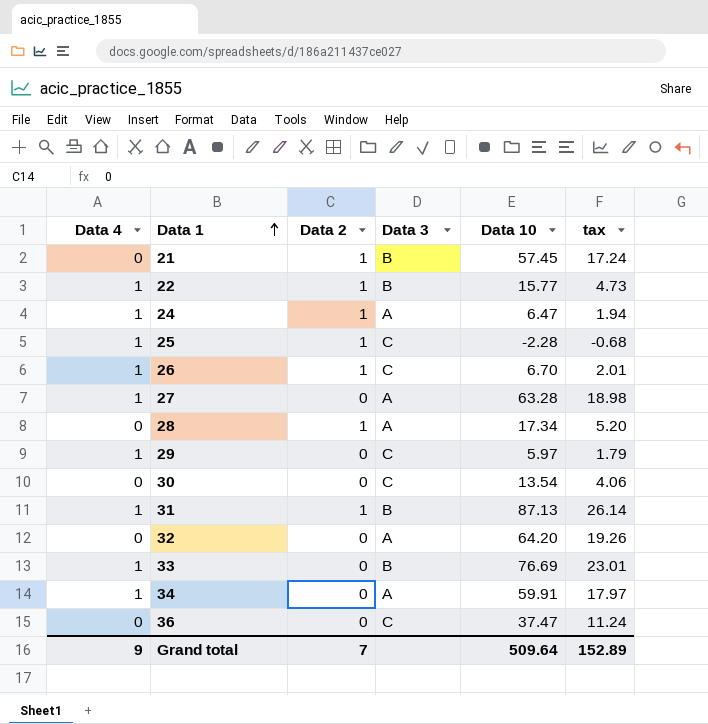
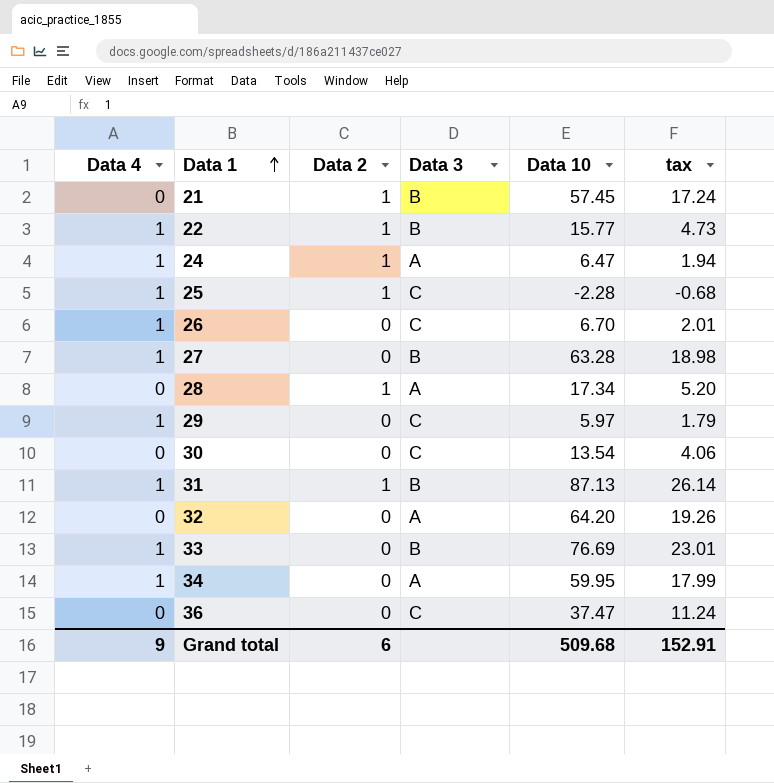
26 | Data 2: 1 -> 0
27 | Data 3: A -> B
34 | Data 10: 59.91 -> 59.95
34 | tax: 17.97 -> 17.99
Grand total | Data 2: 7 -> 6
Grand total | Data 10: 509.64 -> 509.68
Grand total | tax: 152.89 -> 152.91

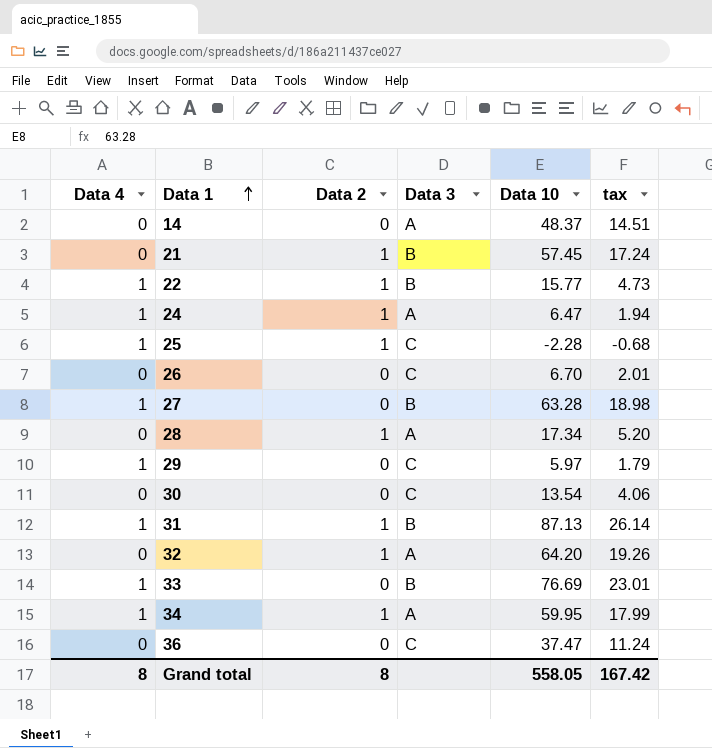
row 14: none -> 0 | 0 | A | 48.37 | 14.51
26 | Data 4: 1 -> 0
32 | Data 2: 0 -> 1
34 | Data 2: 0 -> 1
Grand total | Data 4: 9 -> 8
Grand total | Data 2: 6 -> 8
Grand total | Data 10: 509.68 -> 558.05
Grand total | tax: 152.91 -> 167.42

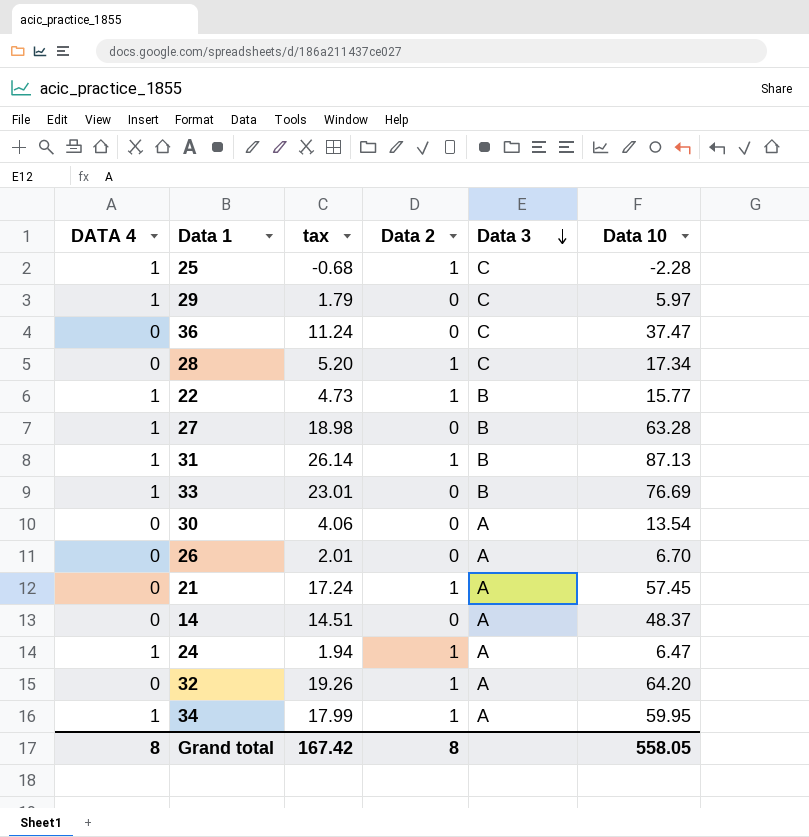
row order: Data 1 ascending -> Data 3 descending
column name: Data 4 -> DATA 4
column tax | position: 6 -> 3
28 | Data 3: A -> C
30 | Data 3: C -> A
26 | Data 3: C -> A
21 | Data 3: B -> A

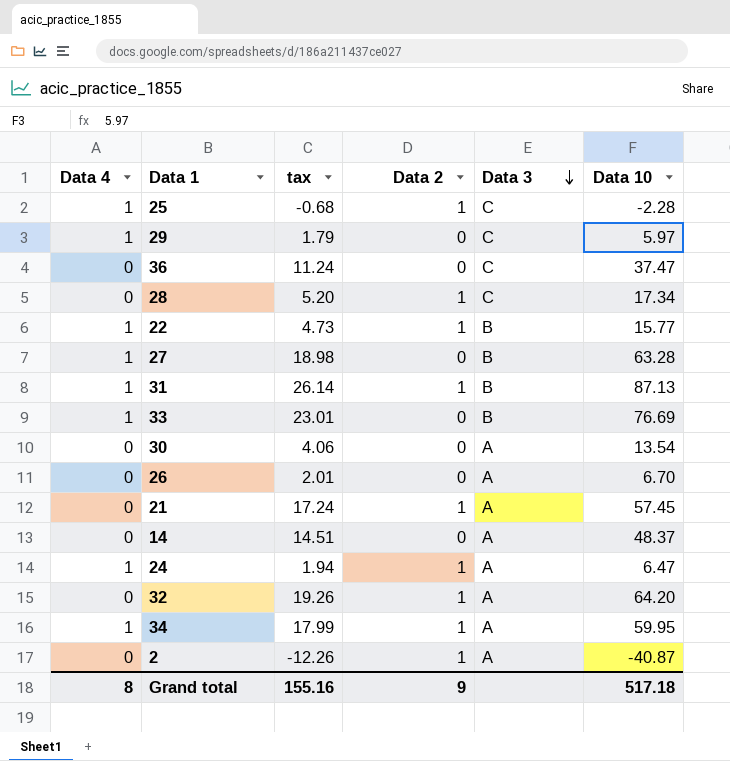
column name: DATA 4 -> Data 4
row 2: none -> 0 | -12.26 | 1 | A | -40.87
Grand total | tax: 167.42 -> 155.16
Grand total | Data 2: 8 -> 9
Grand total | Data 10: 558.05 -> 517.18

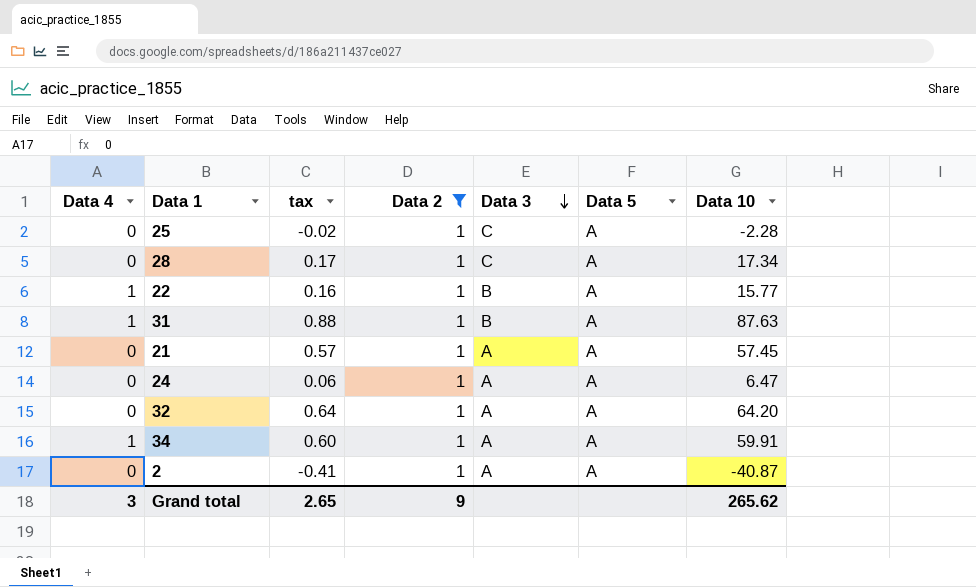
filter: none -> Data 2 = 1
column tax | formula: [Data 10] * 0.3 -> [Data 10] * 0.01
column Data 5 | position: none -> 6
25 | Data 4: 1 -> 0
31 | Data 10: 87.13 -> 87.63
24 | Data 4: 1 -> 0
34 | Data 10: 59.95 -> 59.91
Grand total | Data 4: 8 -> 3
Grand total | tax: 155.16 -> 2.65
Grand total | Data 10: 517.18 -> 265.62

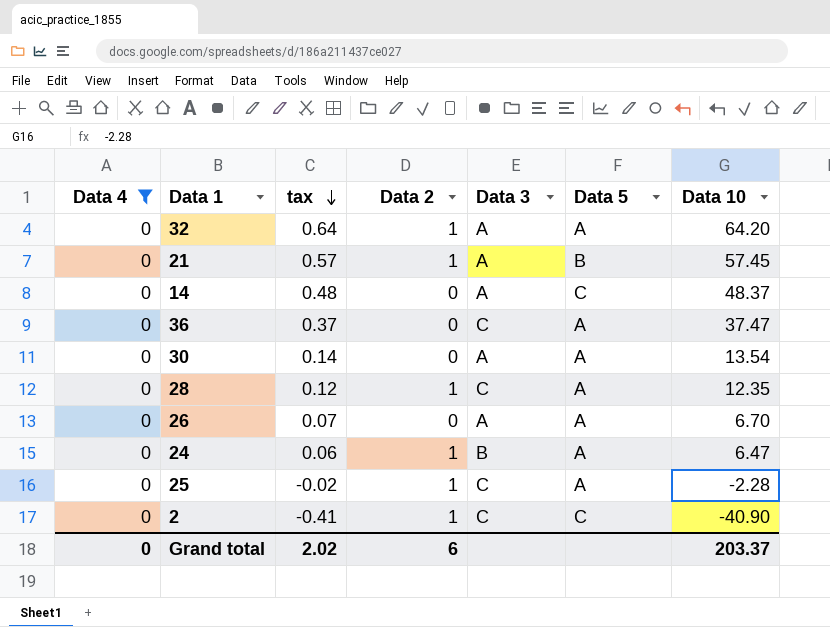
filter: Data 2 = 1 -> Data 4 = 0
row order: Data 3 descending -> tax descending
21 | Data 5: A -> B
28 | tax: 0.17 -> 0.12
28 | Data 10: 17.34 -> 12.35
24 | Data 3: A -> B
2 | Data 3: A -> C
2 | Data 5: A -> C
2 | Data 10: -40.87 -> -40.90
Grand total | Data 4: 3 -> 0
Grand total | tax: 2.65 -> 2.02
Grand total | Data 2: 9 -> 6
Grand total | Data 10: 265.62 -> 203.37

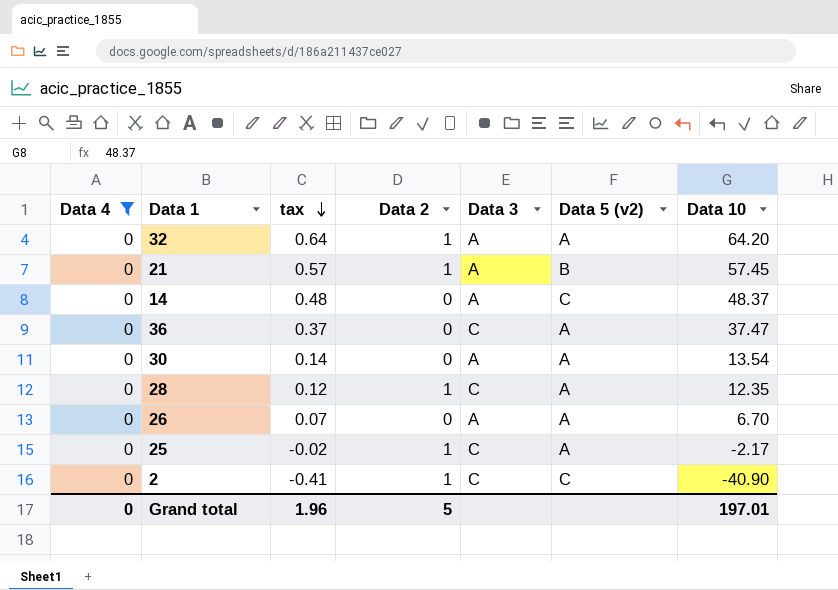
column name: Data 5 -> Data 5 (v2)
row 24: 0 | 0.06 | 1 | B | A | 6.47 -> none
25 | Data 10: -2.28 -> -2.17
Grand total | tax: 2.02 -> 1.96
Grand total | Data 2: 6 -> 5
Grand total | Data 10: 203.37 -> 197.01

